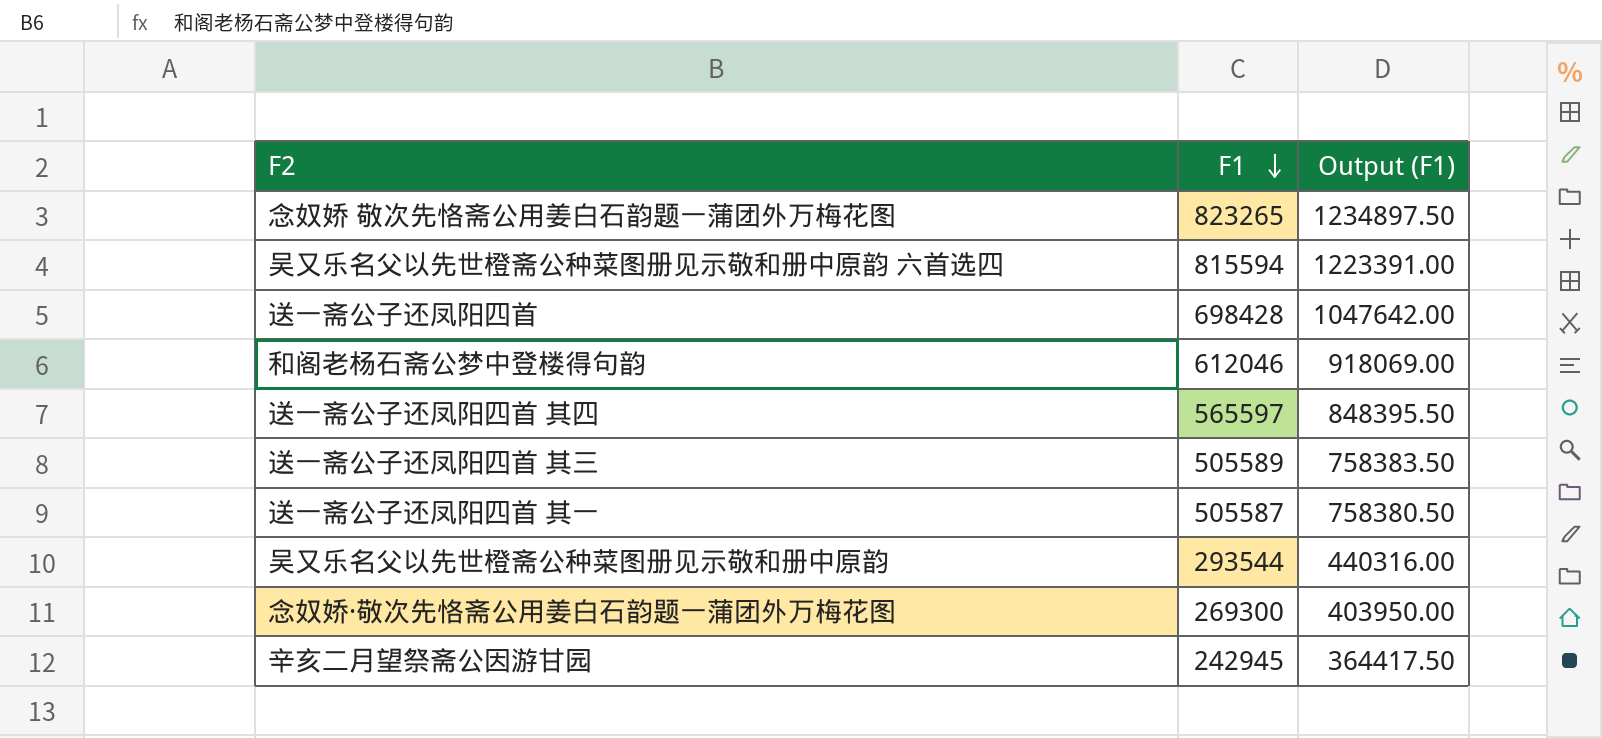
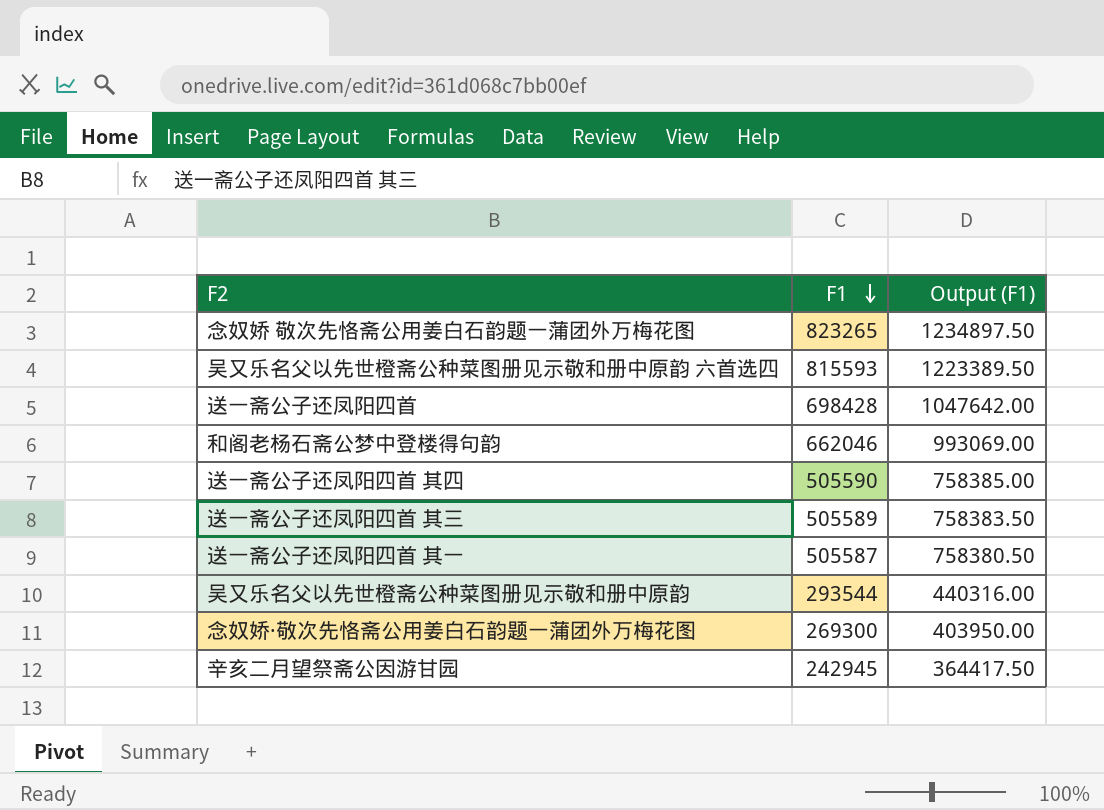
吴又乐名父以先世橙斋公种菜图册见示敬和册中原韵 六首选四 | F1: 815594 -> 815593
吴又乐名父以先世橙斋公种菜图册见示敬和册中原韵 六首选四 | Output (F1): 1223391.00 -> 1223389.50
和阁老杨石斋公梦中登楼得句韵 | F1: 612046 -> 662046
和阁老杨石斋公梦中登楼得句韵 | Output (F1): 918069.00 -> 993069.00
送一斋公子还凤阳四首 其四 | F1: 565597 -> 505590
送一斋公子还凤阳四首 其四 | Output (F1): 848395.50 -> 758385.00

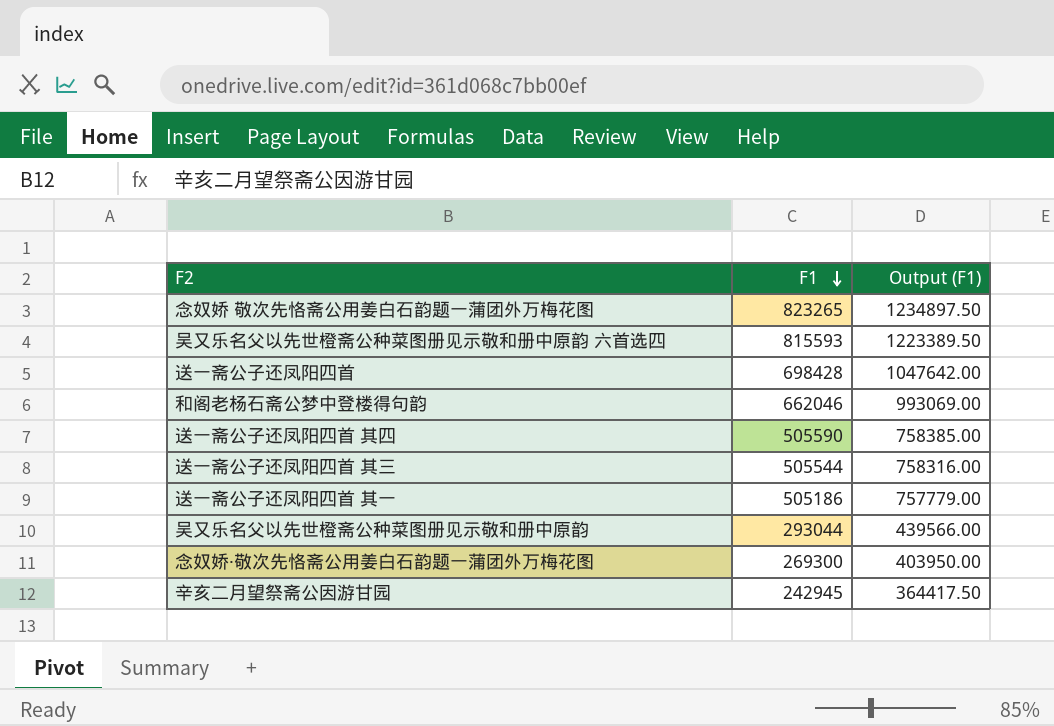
送一斋公子还凤阳四首 其三 | F1: 505589 -> 505544
送一斋公子还凤阳四首 其三 | Output (F1): 758383.50 -> 758316.00
送一斋公子还凤阳四首 其一 | F1: 505587 -> 505186
送一斋公子还凤阳四首 其一 | Output (F1): 758380.50 -> 757779.00
吴又乐名父以先世橙斋公种菜图册见示敬和册中原韵 | F1: 293544 -> 293044
吴又乐名父以先世橙斋公种菜图册见示敬和册中原韵 | Output (F1): 440316.00 -> 439566.00

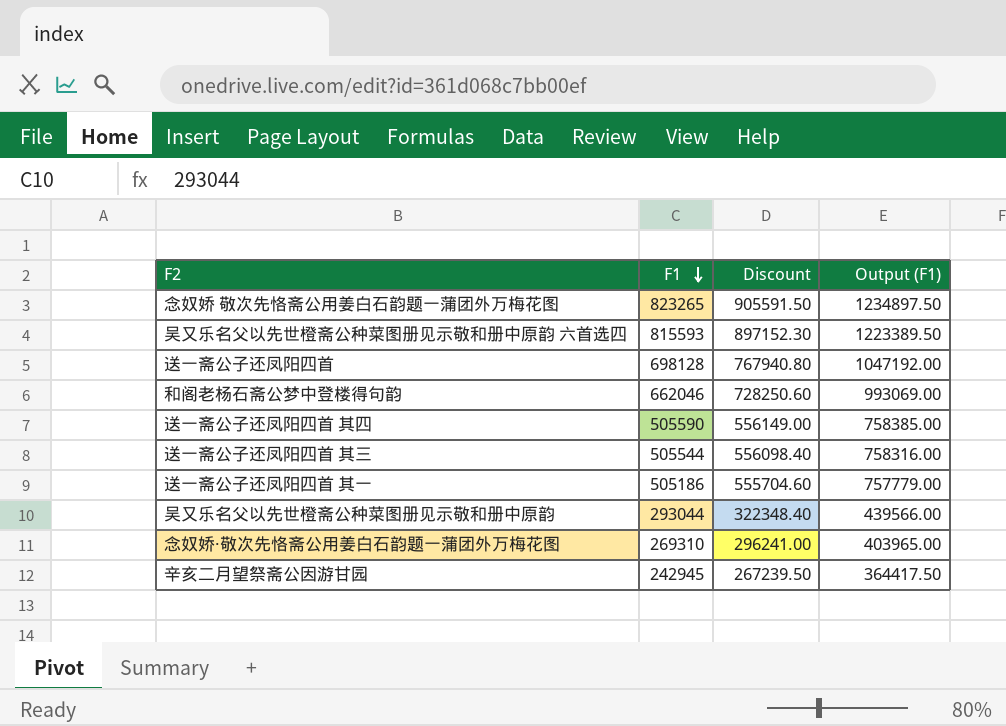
column Discount | formula: none -> [F1] * 1.1
送一斋公子还凤阳四首 | F1: 698428 -> 698128
送一斋公子还凤阳四首 | Output (F1): 1047642.00 -> 1047192.00
念奴娇·敬次先恪斋公用姜白石韵题一蒲团外万梅花图 | F1: 269300 -> 269310
念奴娇·敬次先恪斋公用姜白石韵题一蒲团外万梅花图 | Output (F1): 403950.00 -> 403965.00

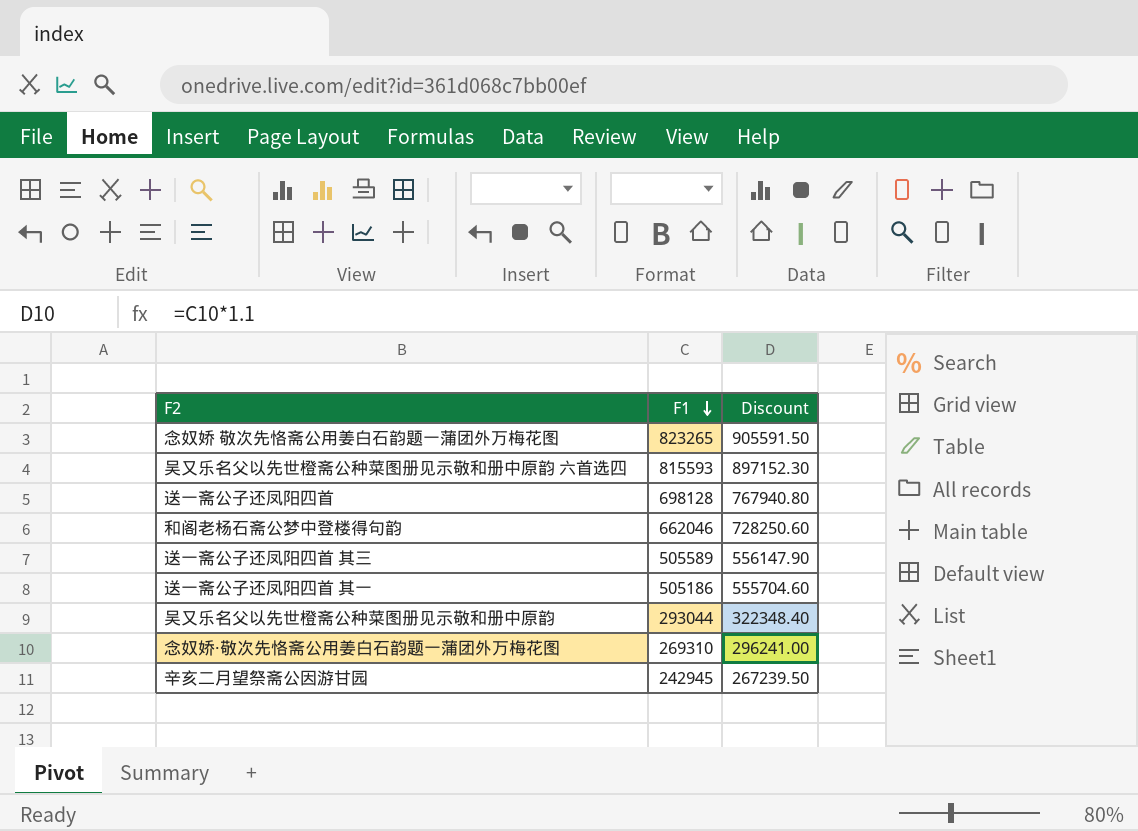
column Output (F1) | formula: [F1] * 1.5 -> none
row 送一斋公子还凤阳四首 其四: 505590 | 556149.00 | 758385.00 -> none
送一斋公子还凤阳四首 其三 | F1: 505544 -> 505589
送一斋公子还凤阳四首 其三 | Discount: 556098.40 -> 556147.90

